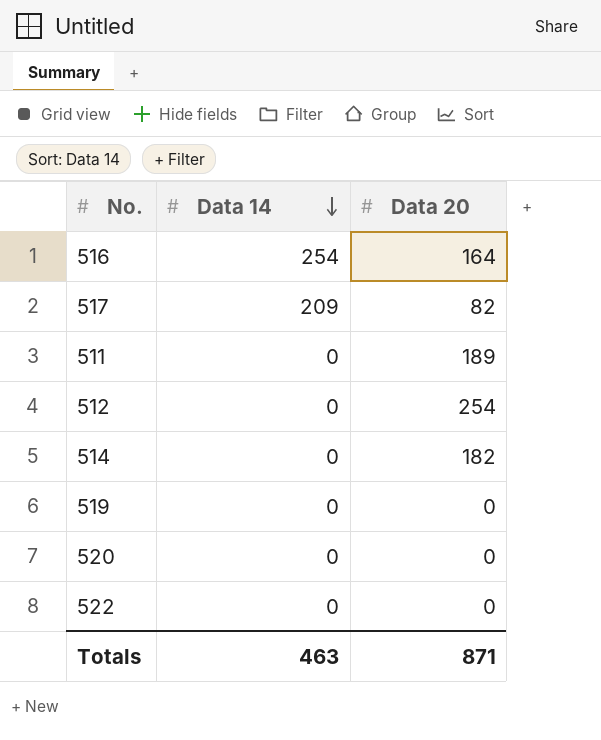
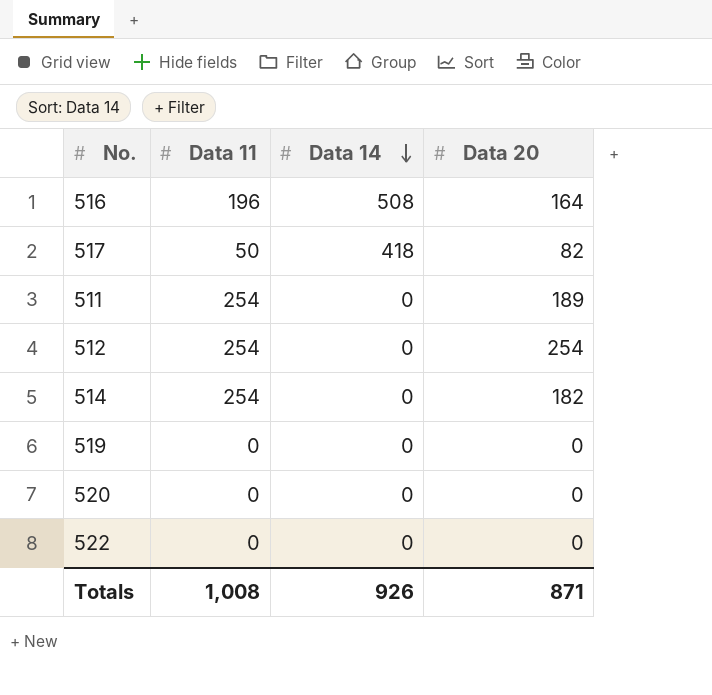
column Data 11 | position: none -> 2
516 | Data 14: 254 -> 508
517 | Data 14: 209 -> 418
Totals | Data 14: 463 -> 926

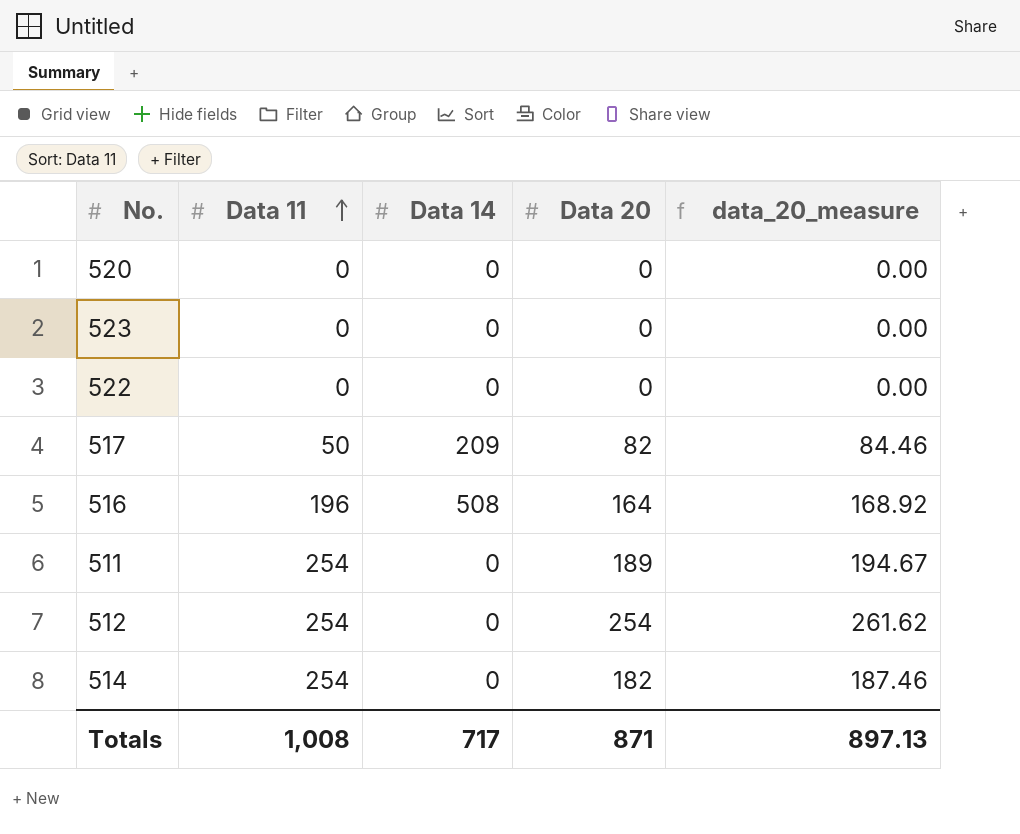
row order: Data 14 descending -> Data 11 ascending
column data_20_measure | formula: none -> [Data 20] * 1.03
row 519: 0 | 0 | 0 -> none
row 523: none -> 0 | 0 | 0 | 0.00
517 | Data 14: 418 -> 209
Totals | Data 14: 926 -> 717

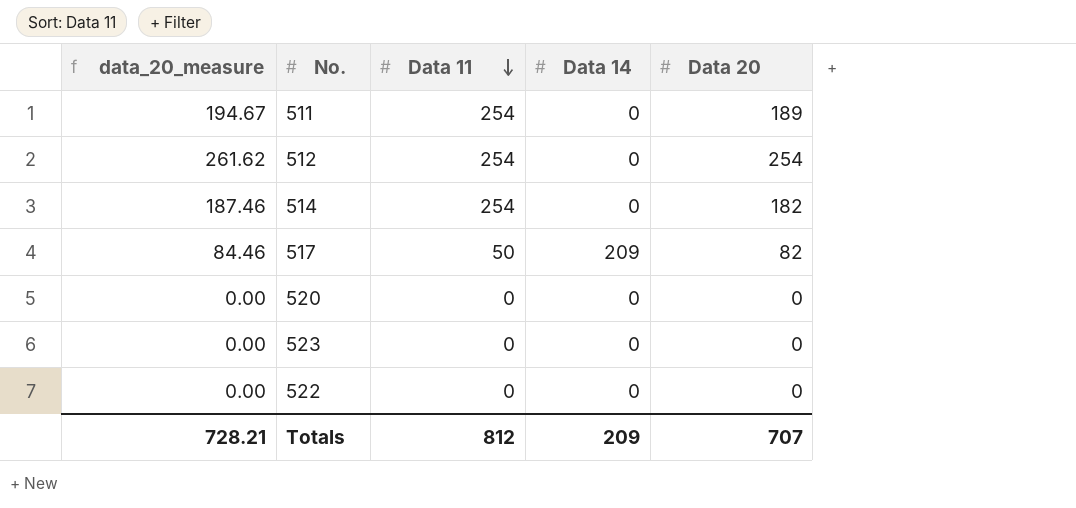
row order: Data 11 ascending -> Data 11 descending
column data_20_measure | position: 5 -> 1
row 516: 196 | 508 | 164 | 168.92 -> none
Totals | data_20_measure: 897.13 -> 728.21
Totals | Data 11: 1,008 -> 812
Totals | Data 14: 717 -> 209
Totals | Data 20: 871 -> 707

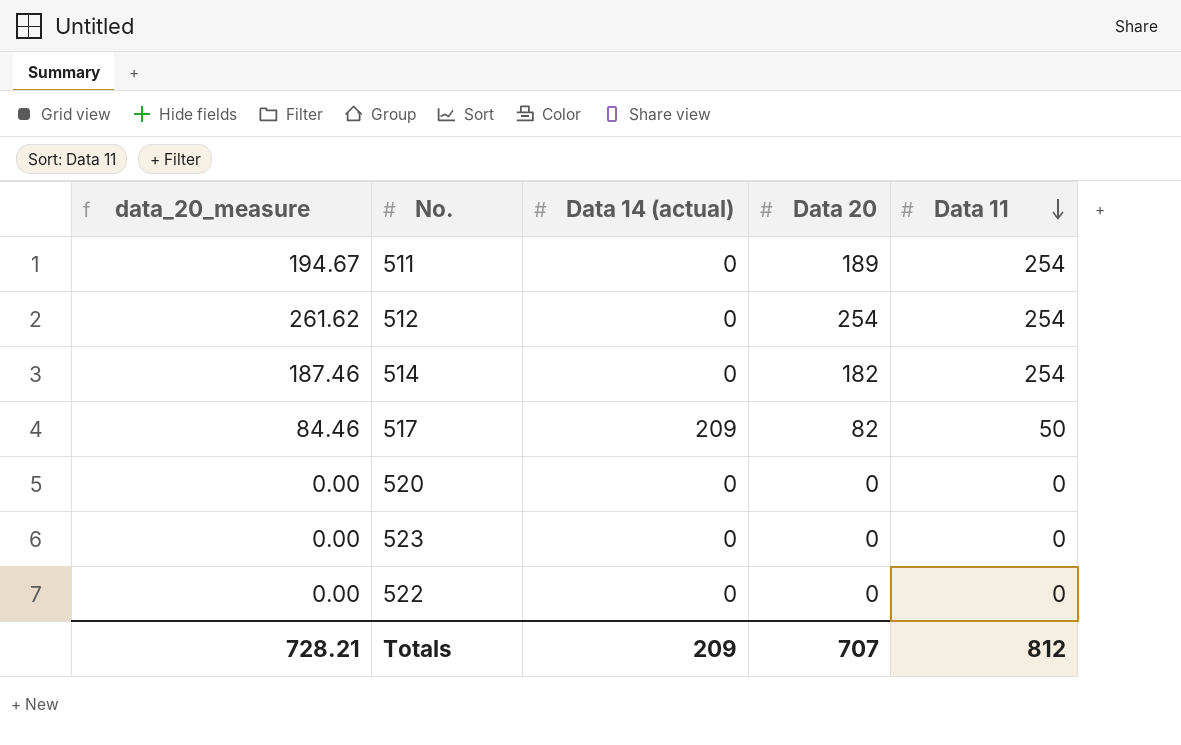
column name: Data 14 -> Data 14 (actual)
column Data 11 | position: 3 -> 5

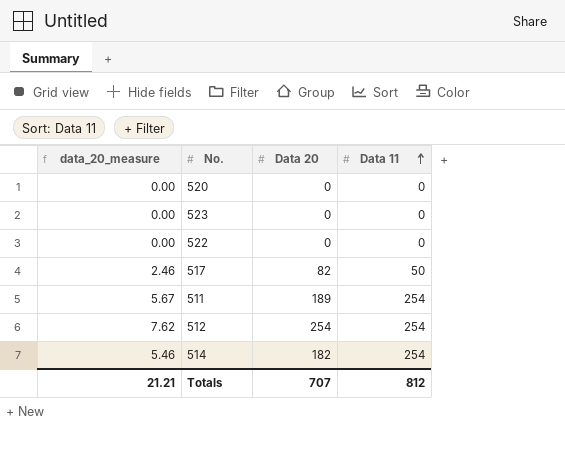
row order: Data 11 descending -> Data 11 ascending
column Data 14 (actual) | position: 3 -> none
column data_20_measure | formula: [Data 20] * 1.03 -> [Data 20] * 0.03
Totals | data_20_measure: 728.21 -> 21.21

